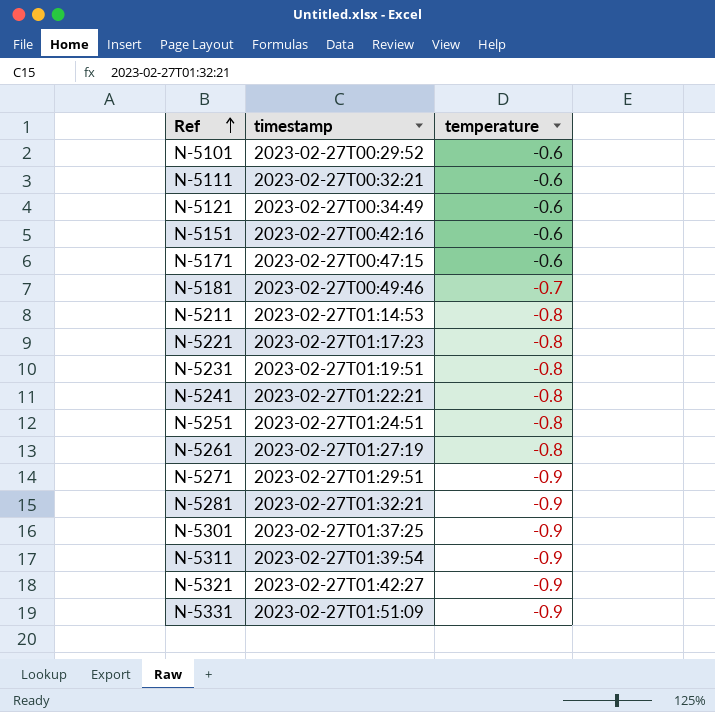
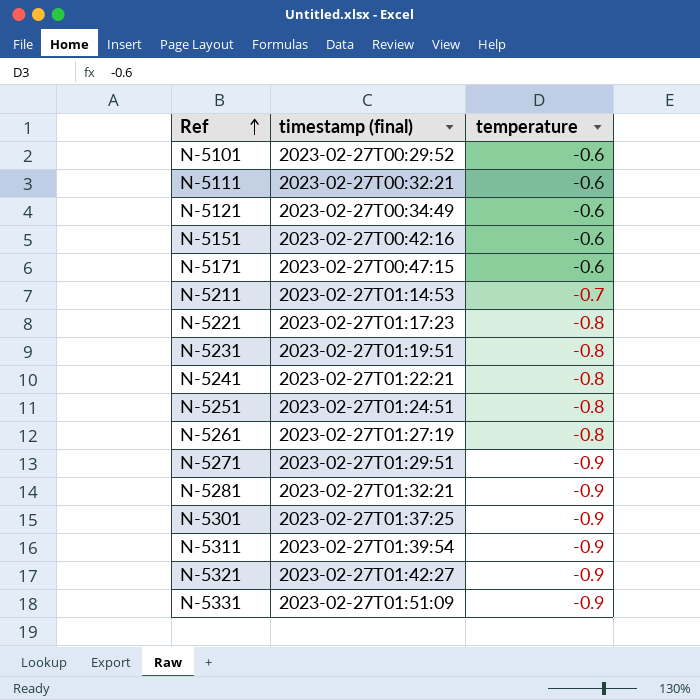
column name: timestamp -> timestamp (final)
row N-5181: 2023-02-27T00:49:46 | -0.7 -> none
N-5211 | temperature: -0.8 -> -0.7

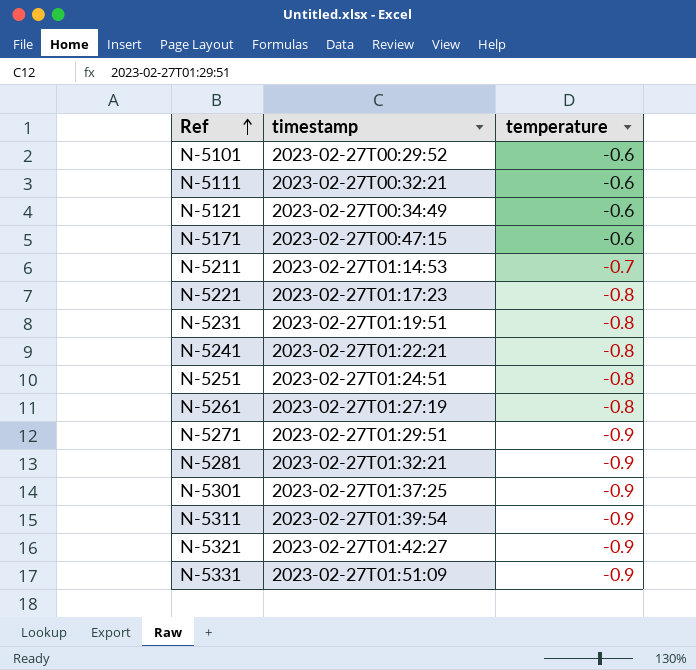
column name: timestamp (final) -> timestamp
row N-5151: 2023-02-27T00:42:16 | -0.6 -> none

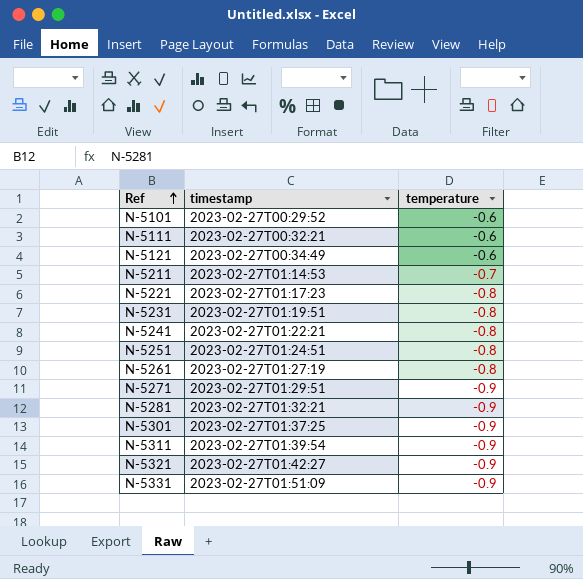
row N-5171: 2023-02-27T00:47:15 | -0.6 -> none

